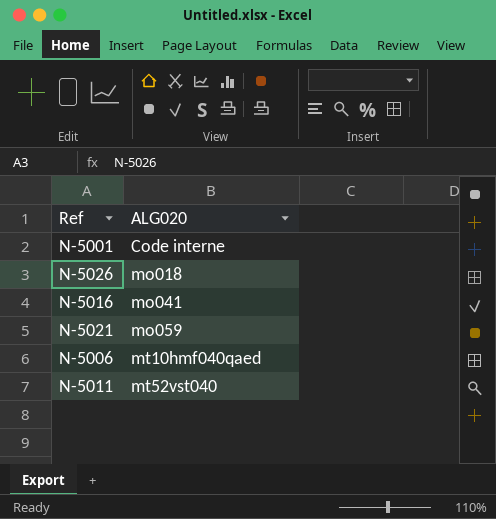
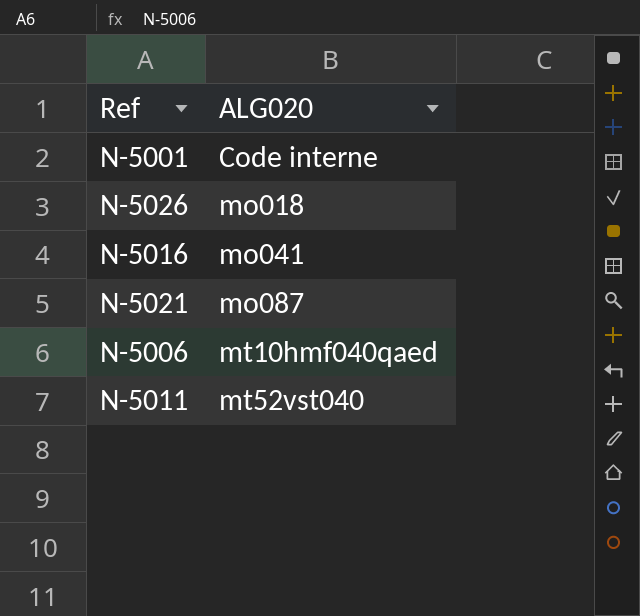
N-5021 | ALG020: mo059 -> mo087

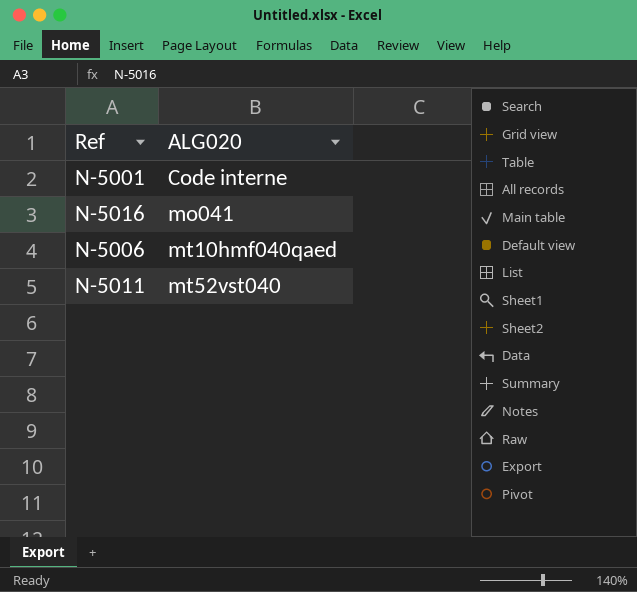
row N-5026: mo018 -> none
row N-5021: mo087 -> none

